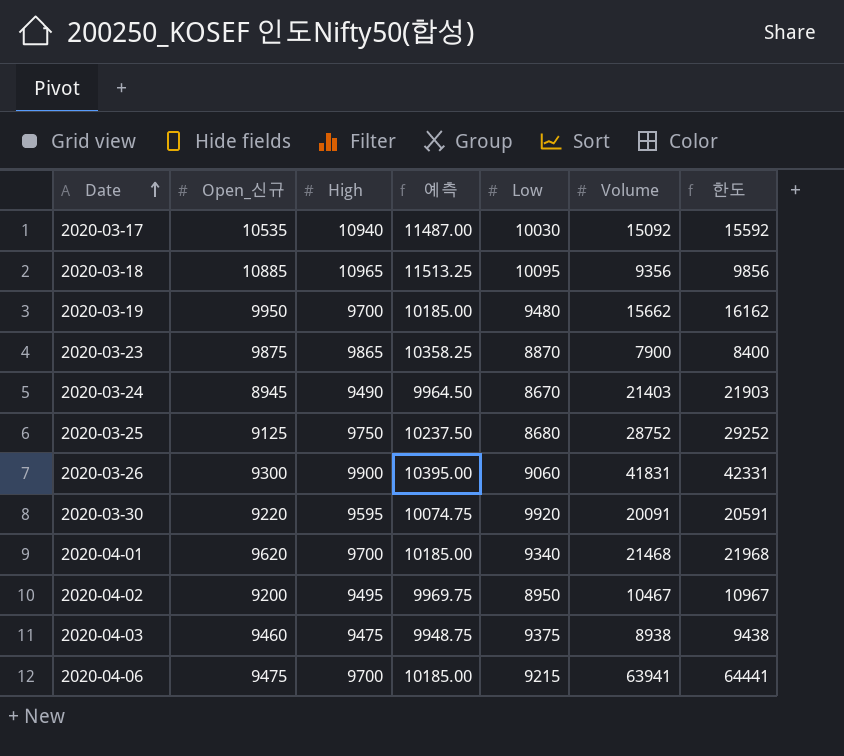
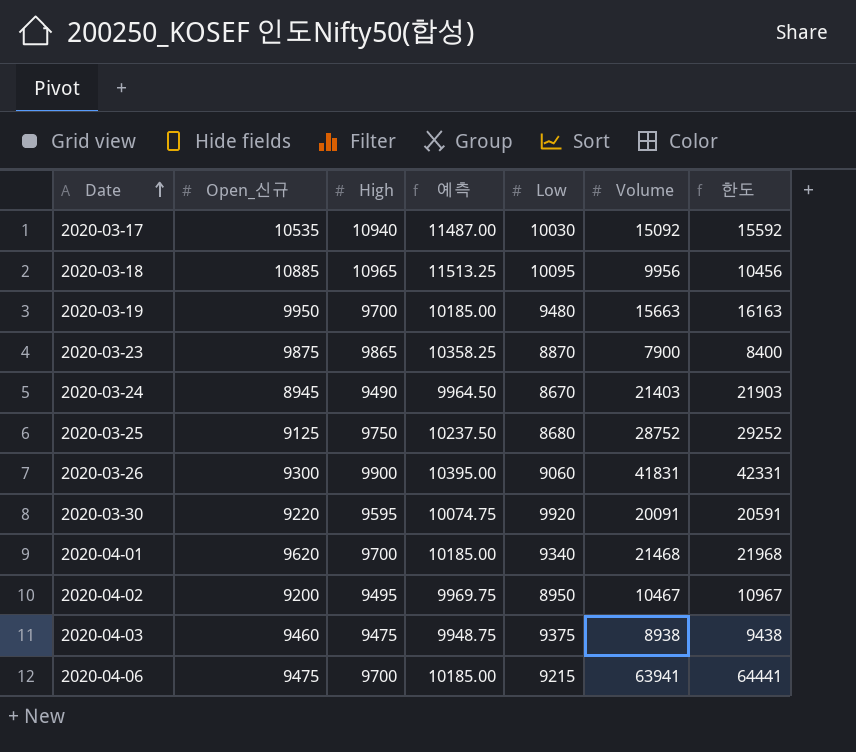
2020-03-18 | Volume: 9356 -> 9956
2020-03-18 | 한도: 9856 -> 10456
2020-03-19 | Volume: 15662 -> 15663
2020-03-19 | 한도: 16162 -> 16163

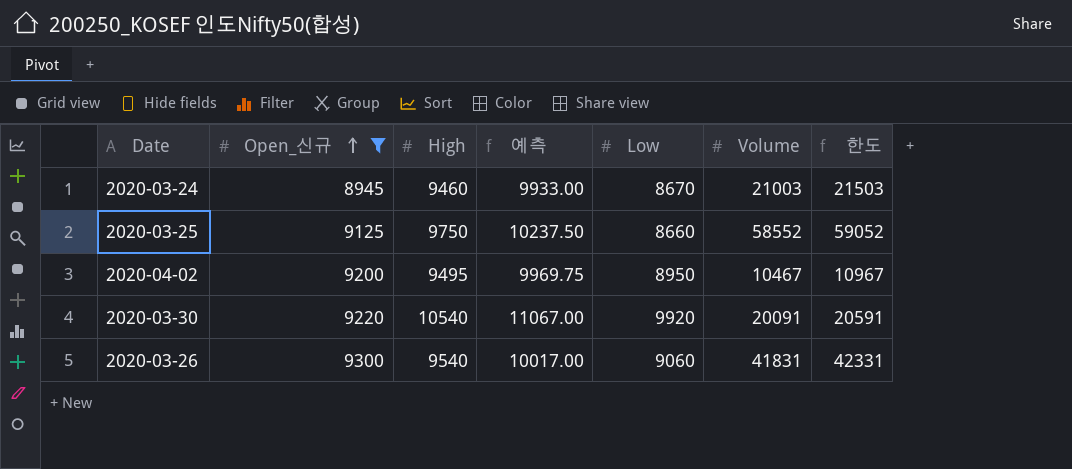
filter: none -> Open_신규 <= 9300
row order: Date ascending -> Open_신규 ascending
2020-03-24 | High: 9490 -> 9460
2020-03-24 | 예측: 9964.50 -> 9933.00
2020-03-24 | Volume: 21403 -> 21003
2020-03-24 | 한도: 21903 -> 21503
2020-03-25 | Low: 8680 -> 8660
2020-03-25 | Volume: 28752 -> 58552
2020-03-25 | 한도: 29252 -> 59052
2020-03-30 | High: 9595 -> 10540
2020-03-30 | 예측: 10074.75 -> 11067.00
2020-03-26 | High: 9900 -> 9540
2020-03-26 | 예측: 10395.00 -> 10017.00

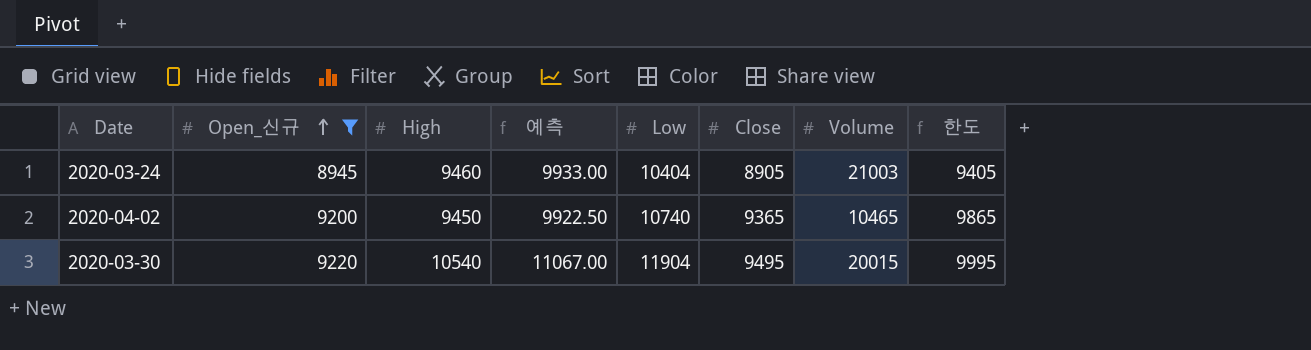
column Close | position: none -> 6
column 한도 | formula: [Volume] + 500 -> [Close] + 500
row 2020-03-25: 9125 | 9750 | 10237.50 | 8660 | 58552 | 59052 -> none
row 2020-03-26: 9300 | 9540 | 10017.00 | 9060 | 41831 | 42331 -> none
2020-03-24 | Low: 8670 -> 10404
2020-04-02 | High: 9495 -> 9450
2020-04-02 | 예측: 9969.75 -> 9922.50
2020-04-02 | Low: 8950 -> 10740
2020-04-02 | Volume: 10467 -> 10465
2020-03-30 | Low: 9920 -> 11904
2020-03-30 | Volume: 20091 -> 20015

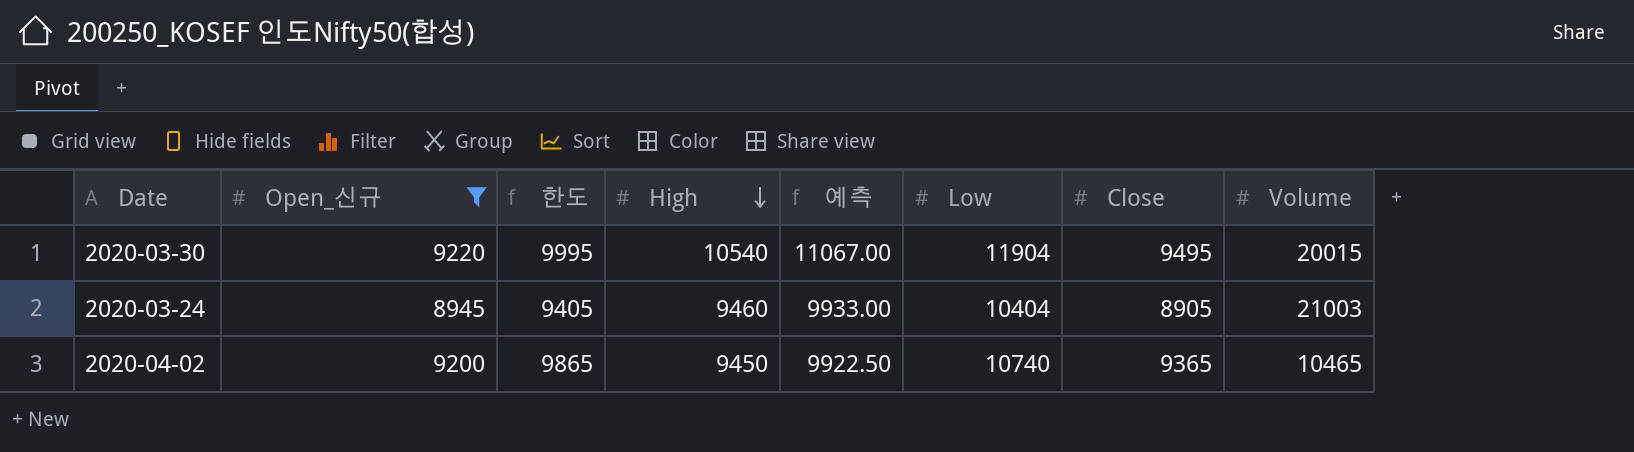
row order: Open_신규 ascending -> High descending
column 한도 | position: 8 -> 3

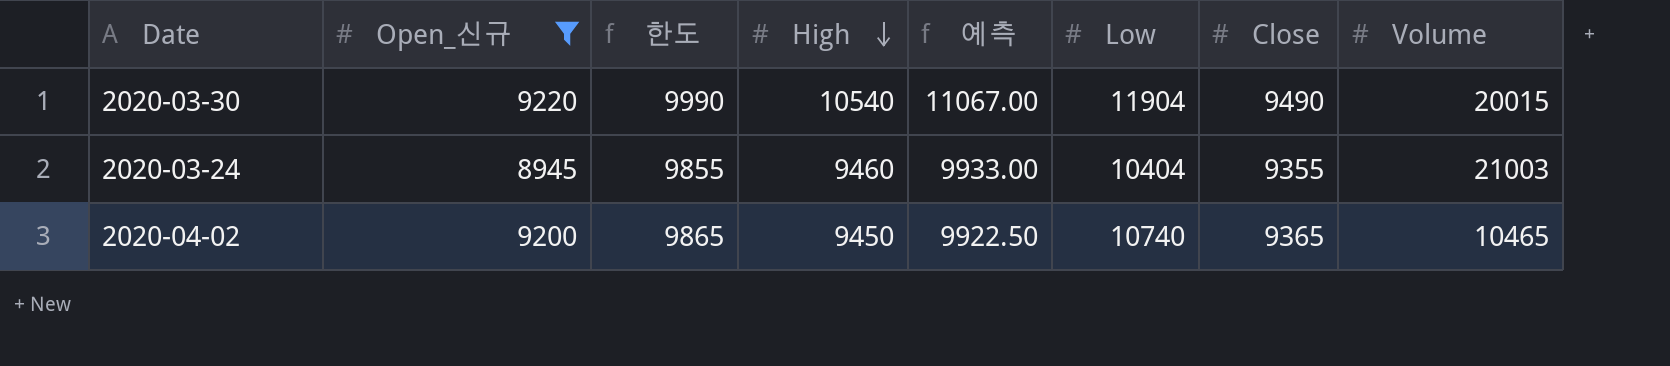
2020-03-30 | 한도: 9995 -> 9990
2020-03-30 | Close: 9495 -> 9490
2020-03-24 | 한도: 9405 -> 9855
2020-03-24 | Close: 8905 -> 9355

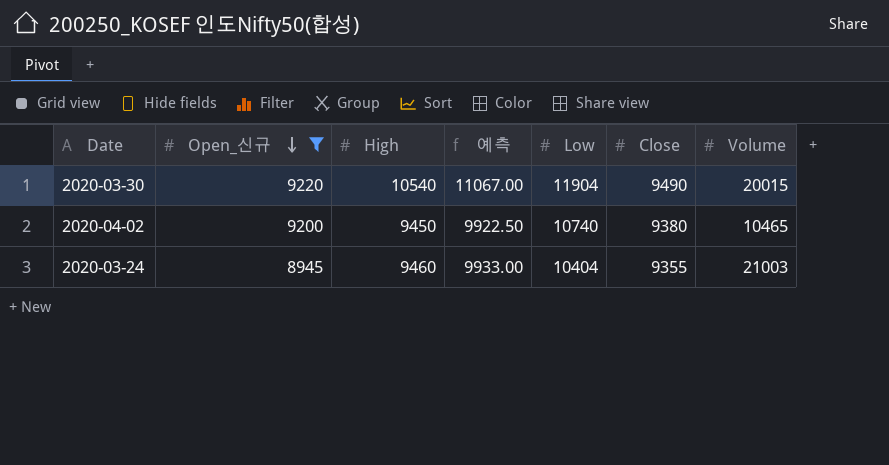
row order: High descending -> Open_신규 descending
column 한도 | formula: [Close] + 500 -> none
2020-04-02 | Close: 9365 -> 9380

